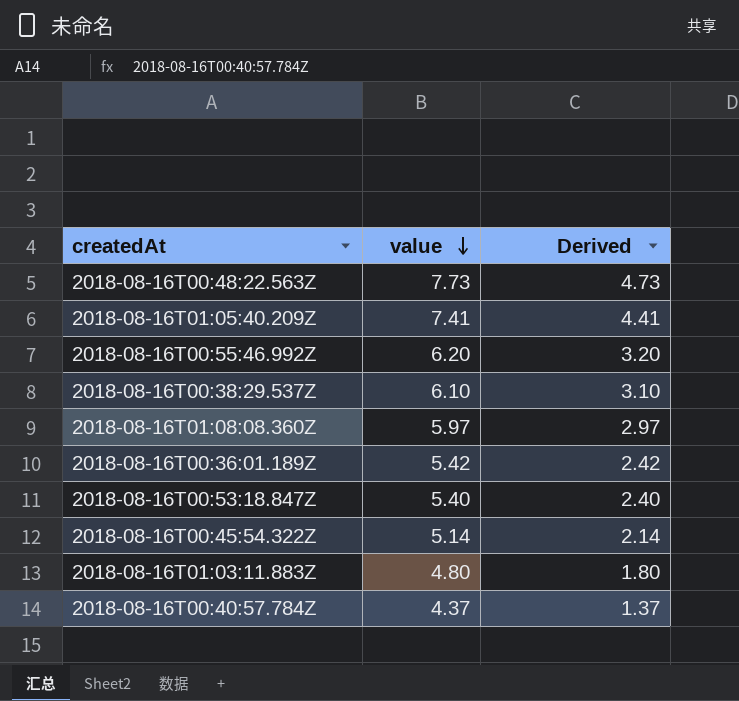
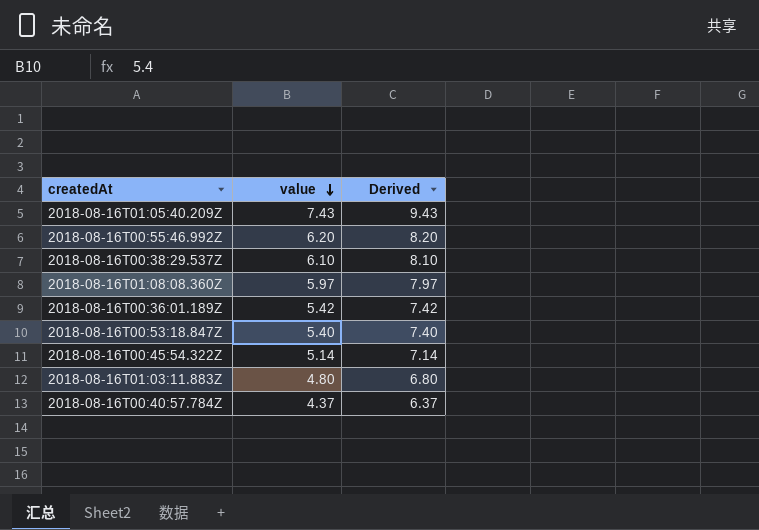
column Derived | formula: [value] - 3 -> [value] + 2
row 2018-08-16T00:48:22.563Z: 7.73 | 4.73 -> none
2018-08-16T01:05:40.209Z | value: 7.41 -> 7.43

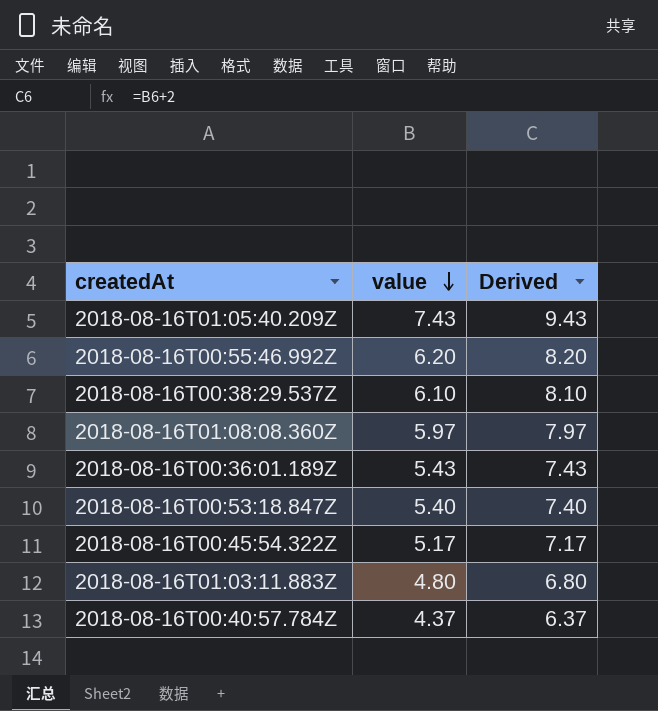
2018-08-16T00:36:01.189Z | value: 5.42 -> 5.43
2018-08-16T00:36:01.189Z | Derived: 7.42 -> 7.43
2018-08-16T00:45:54.322Z | value: 5.14 -> 5.17
2018-08-16T00:45:54.322Z | Derived: 7.14 -> 7.17

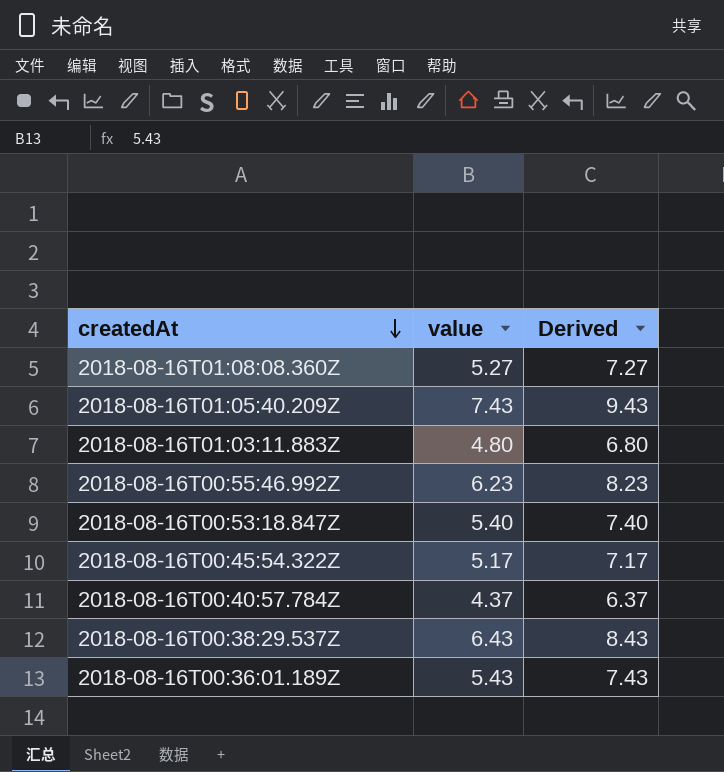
row order: value descending -> createdAt descending
2018-08-16T01:08:08.360Z | value: 5.97 -> 5.27
2018-08-16T01:08:08.360Z | Derived: 7.97 -> 7.27
2018-08-16T00:55:46.992Z | value: 6.20 -> 6.23
2018-08-16T00:55:46.992Z | Derived: 8.20 -> 8.23
2018-08-16T00:38:29.537Z | value: 6.10 -> 6.43
2018-08-16T00:38:29.537Z | Derived: 8.10 -> 8.43

